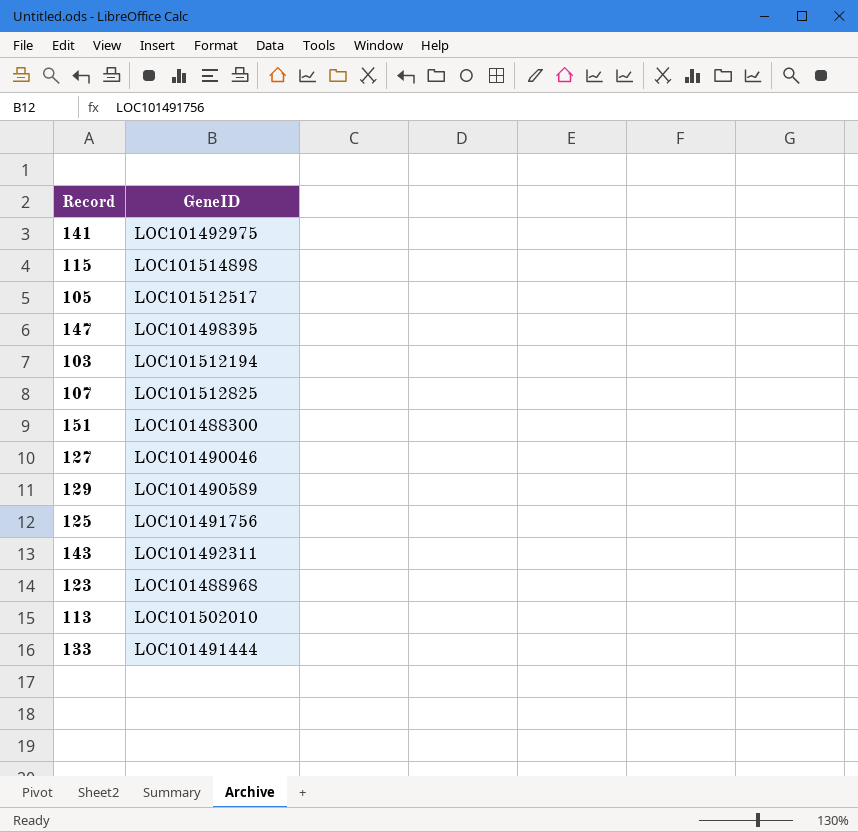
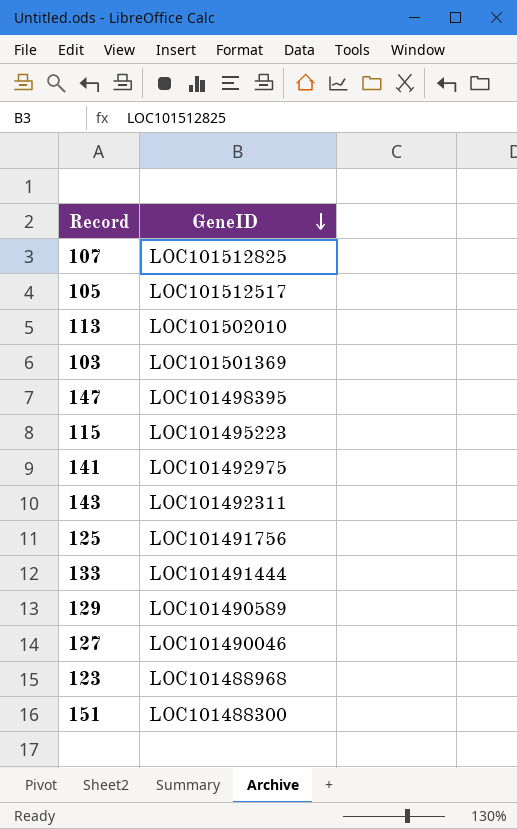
row order: none -> GeneID descending
103 | GeneID: LOC101512194 -> LOC101501369
115 | GeneID: LOC101514898 -> LOC101495223

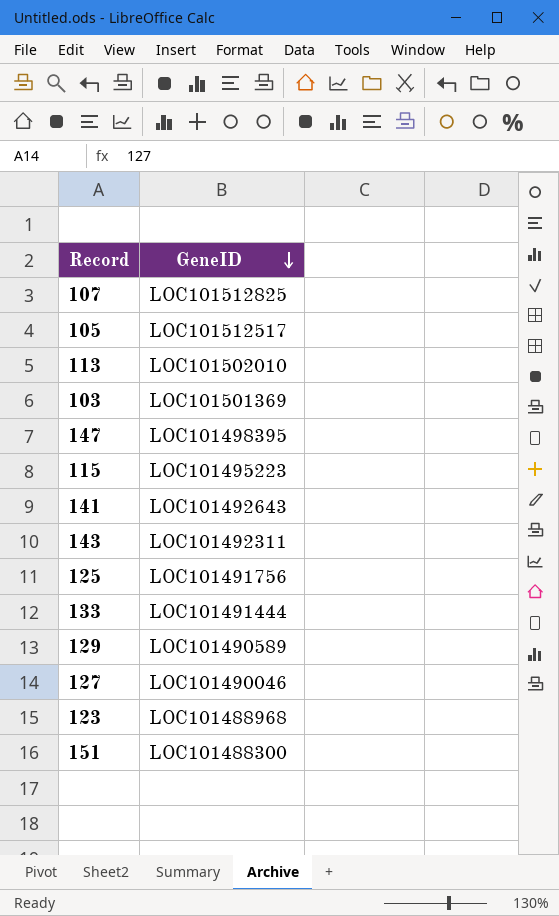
141 | GeneID: LOC101492975 -> LOC101492643

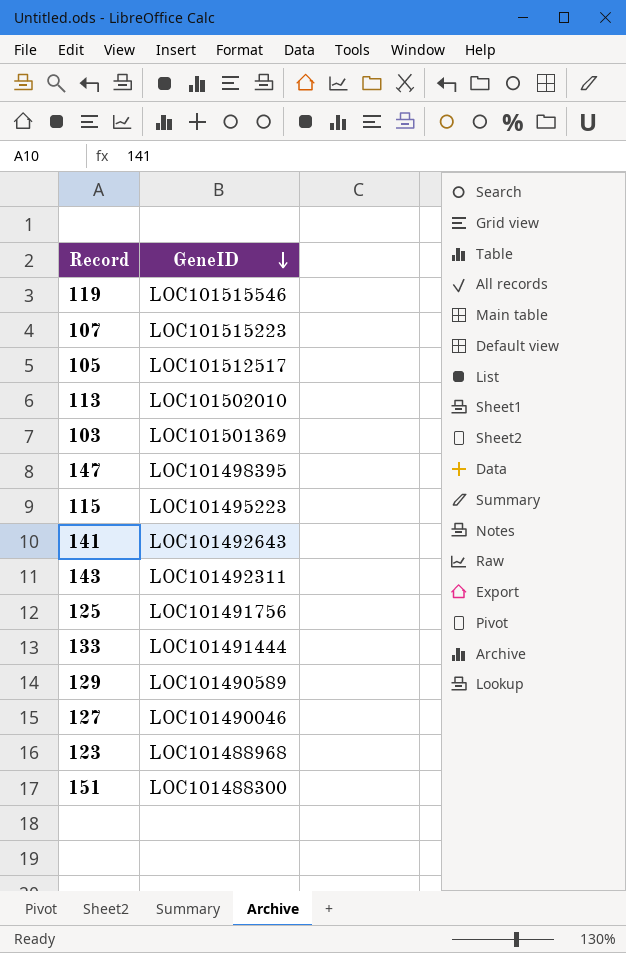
row 119: none -> LOC101515546
107 | GeneID: LOC101512825 -> LOC101515223

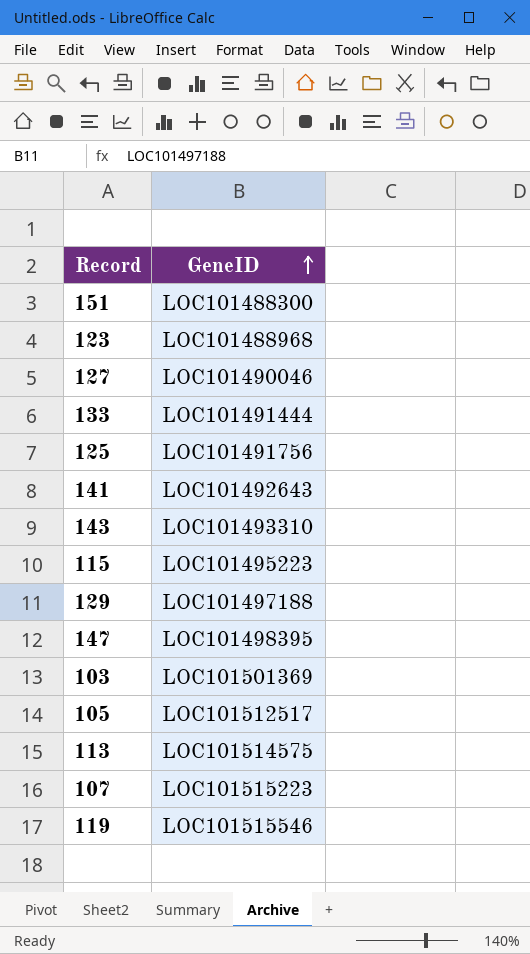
row order: GeneID descending -> GeneID ascending
143 | GeneID: LOC101492311 -> LOC101493310
129 | GeneID: LOC101490589 -> LOC101497188
113 | GeneID: LOC101502010 -> LOC101514575

